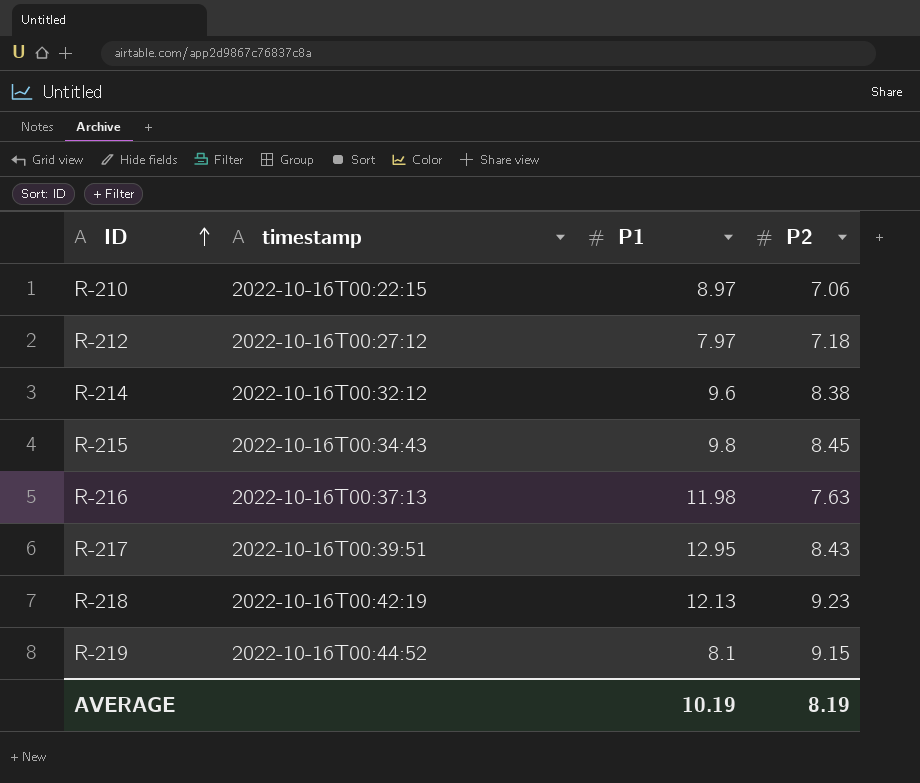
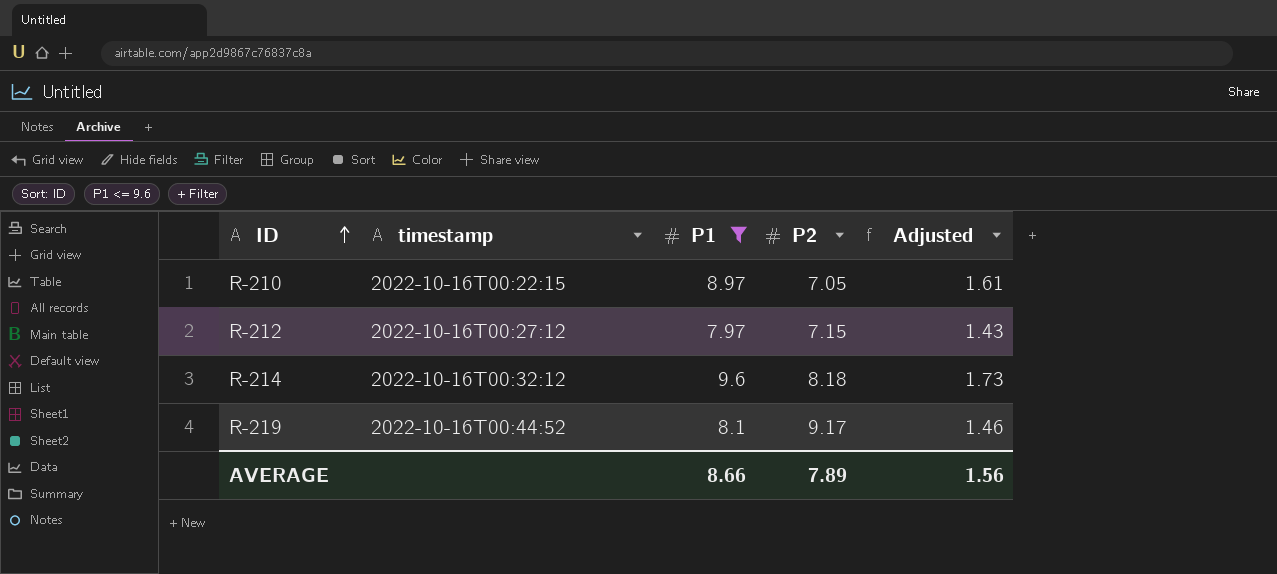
filter: none -> P1 <= 9.6
column Adjusted | formula: none -> [P1] * 0.18
R-210 | P2: 7.06 -> 7.05
R-212 | P2: 7.18 -> 7.15
R-214 | P2: 8.38 -> 8.18
R-219 | P2: 9.15 -> 9.17
AVERAGE | P1: 10.19 -> 8.66
AVERAGE | P2: 8.19 -> 7.89

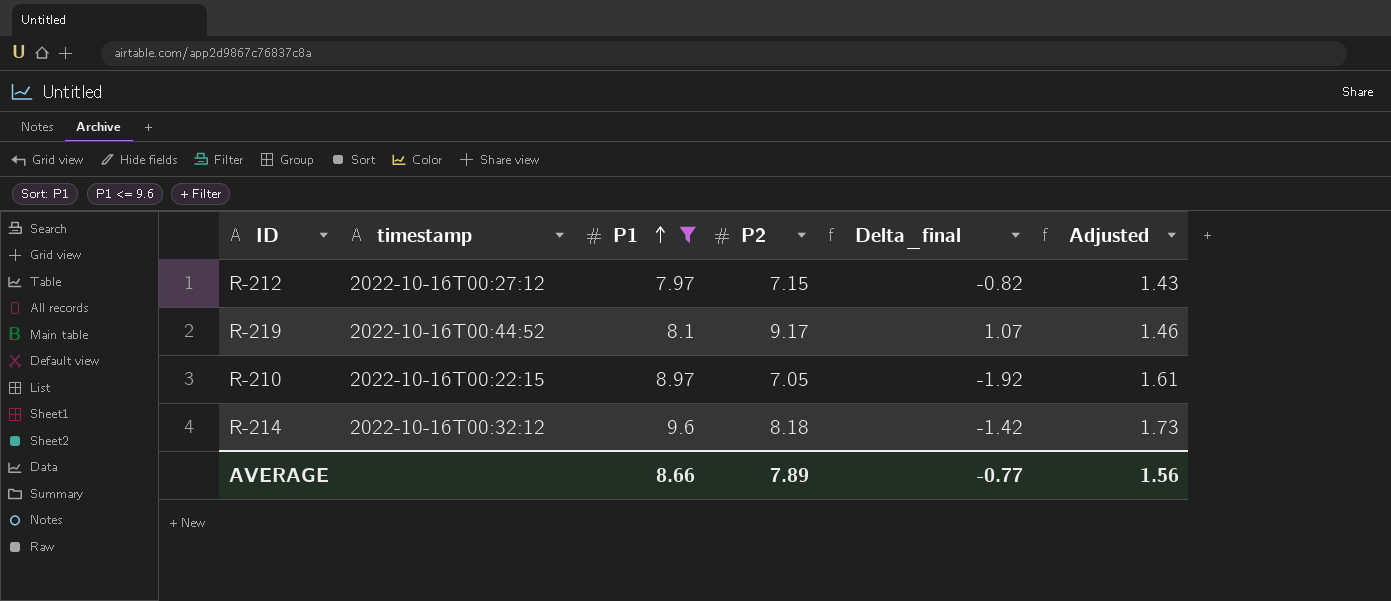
row order: ID ascending -> P1 ascending
column Delta_final | formula: none -> [P2] - [P1]

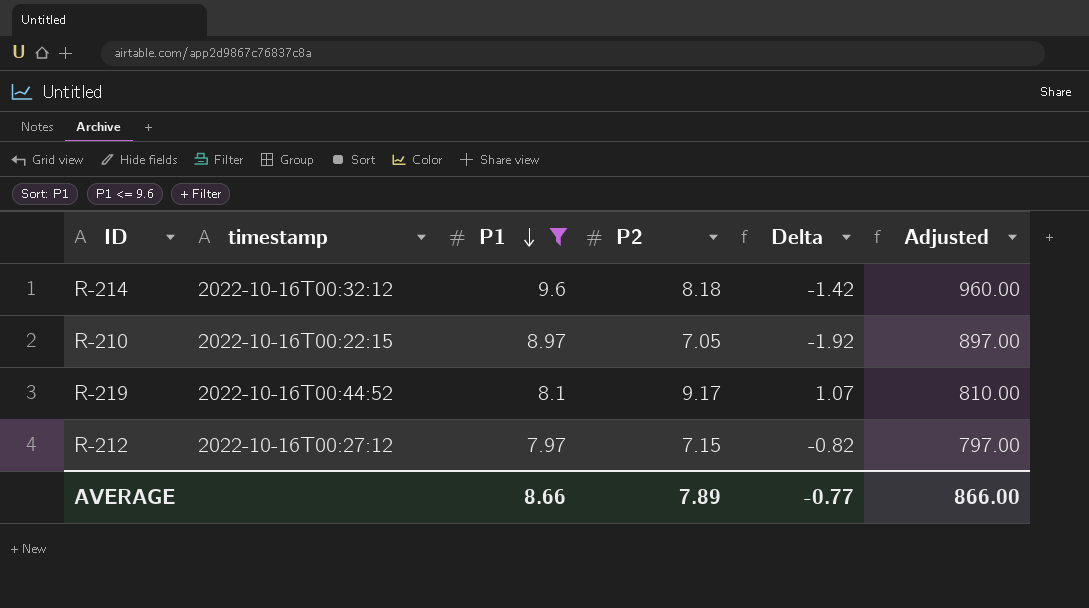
row order: P1 ascending -> P1 descending
column name: Delta_final -> Delta
column Adjusted | formula: [P1] * 0.18 -> [P1] * 100
AVERAGE | Adjusted: 1.56 -> 866.00

